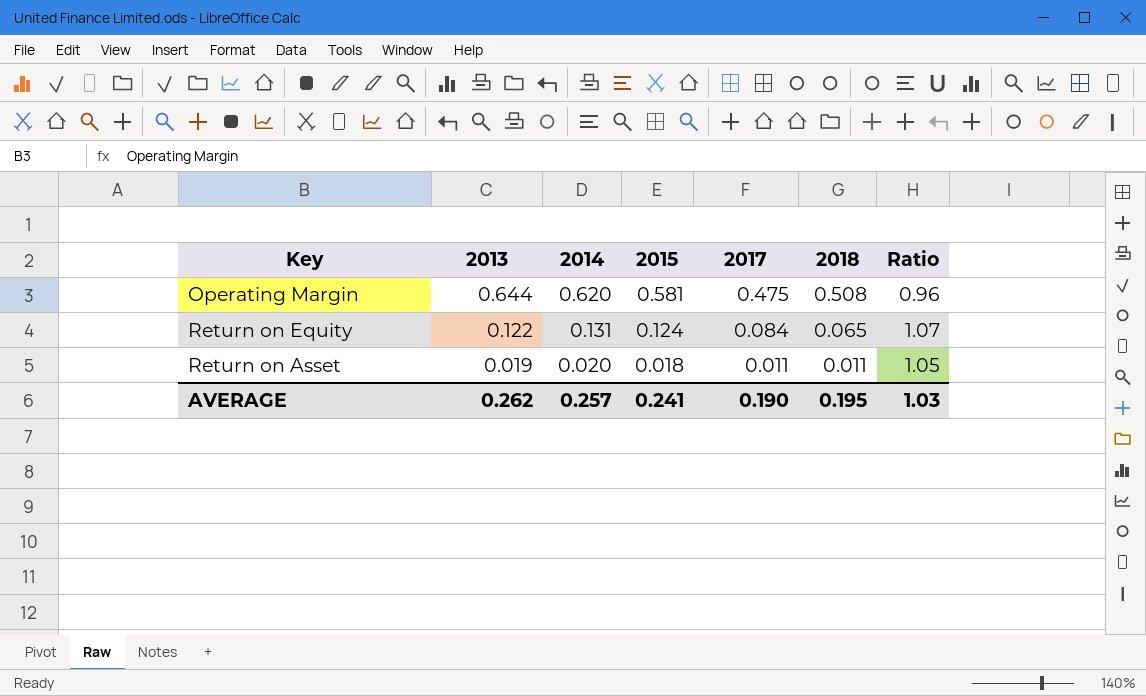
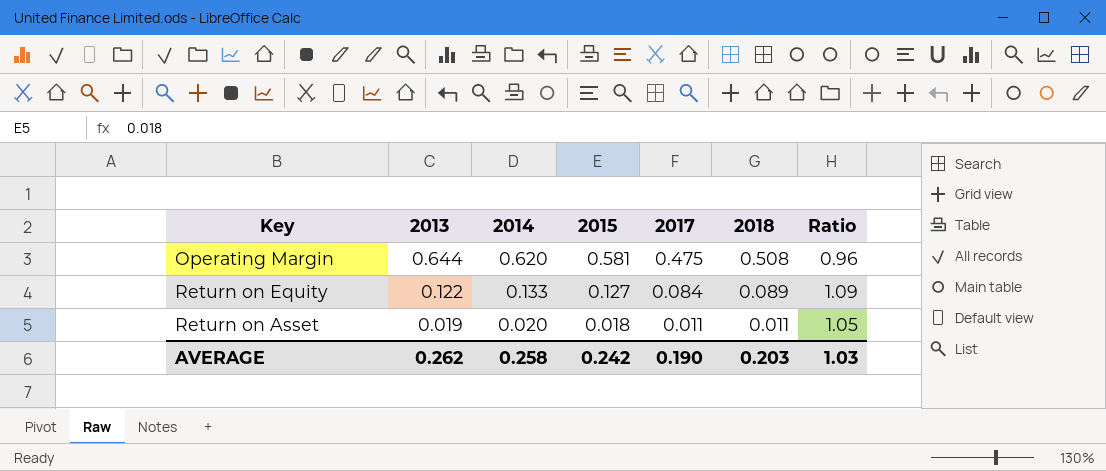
Return on Equity | 2014: 0.131 -> 0.133
Return on Equity | 2015: 0.124 -> 0.127
Return on Equity | 2018: 0.065 -> 0.089
Return on Equity | Ratio: 1.07 -> 1.09
AVERAGE | 2014: 0.257 -> 0.258
AVERAGE | 2015: 0.241 -> 0.242
AVERAGE | 2018: 0.195 -> 0.203

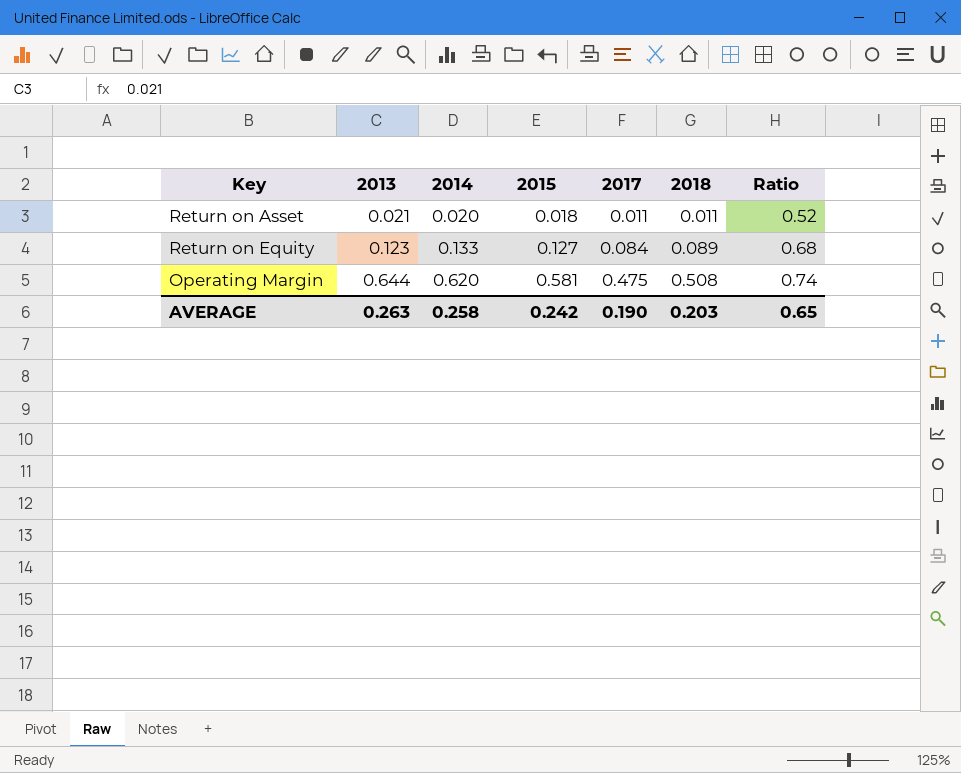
row order: 2013 descending -> 2013 ascending
column Ratio | formula: [2014] / [2013] -> [2017] / [2013]
Return on Asset | 2013: 0.019 -> 0.021
Return on Equity | 2013: 0.122 -> 0.123
AVERAGE | 2013: 0.262 -> 0.263
AVERAGE | Ratio: 1.03 -> 0.65

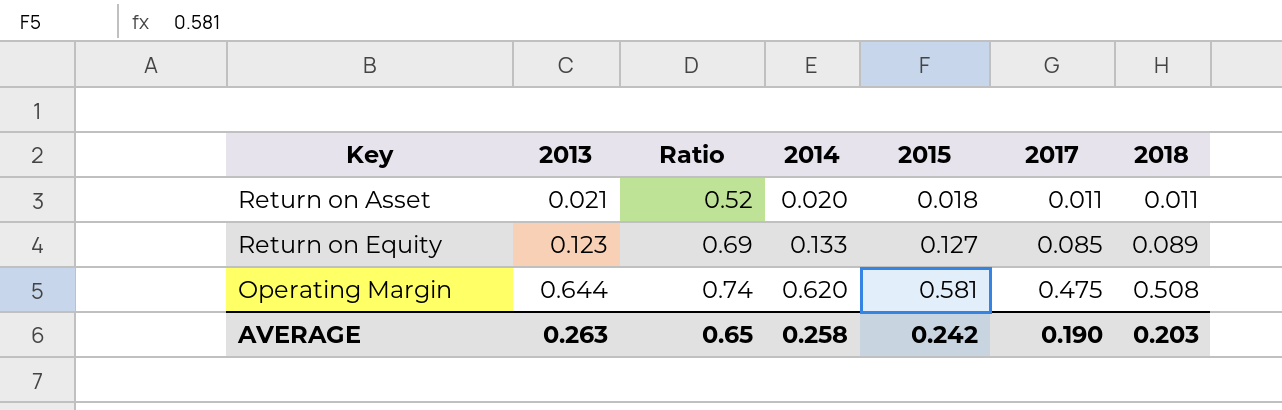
column Ratio | position: 7 -> 3
Return on Equity | Ratio: 0.68 -> 0.69
Return on Equity | 2017: 0.084 -> 0.085

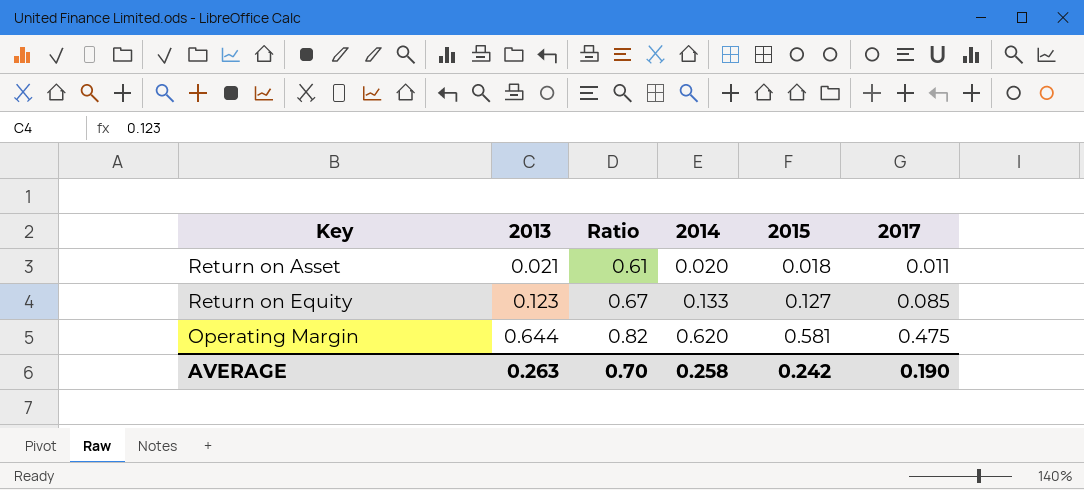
column 2018 | position: 7 -> none
column Ratio | formula: [2017] / [2013] -> [2017] / [2015]
AVERAGE | Ratio: 0.65 -> 0.70

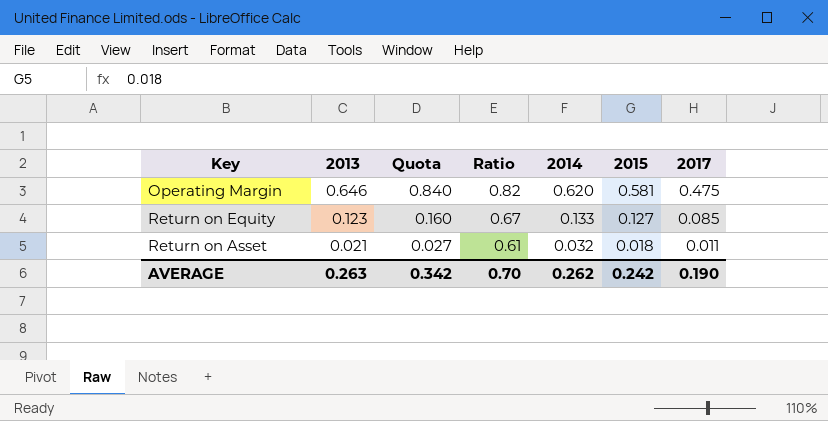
row order: 2013 ascending -> 2013 descending
column Quota | formula: none -> [2013] * 1.3
Operating Margin | 2013: 0.644 -> 0.646
Return on Asset | 2014: 0.020 -> 0.032
AVERAGE | 2014: 0.258 -> 0.262

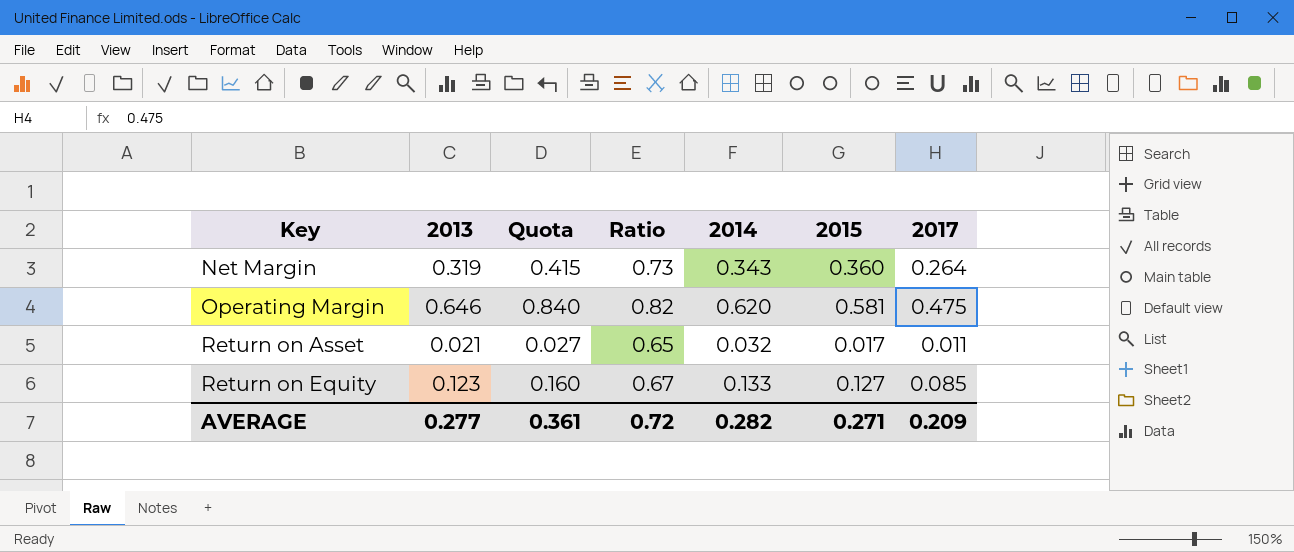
row order: 2013 descending -> Key ascending
row Net Margin: none -> 0.319 | 0.415 | 0.73 | 0.343 | 0.360 | 0.264
Return on Asset | Ratio: 0.61 -> 0.65
Return on Asset | 2015: 0.018 -> 0.017
AVERAGE | 2013: 0.263 -> 0.277
AVERAGE | Quota: 0.342 -> 0.361
AVERAGE | Ratio: 0.70 -> 0.72
AVERAGE | 2014: 0.262 -> 0.282
AVERAGE | 2015: 0.242 -> 0.271
AVERAGE | 2017: 0.190 -> 0.209

